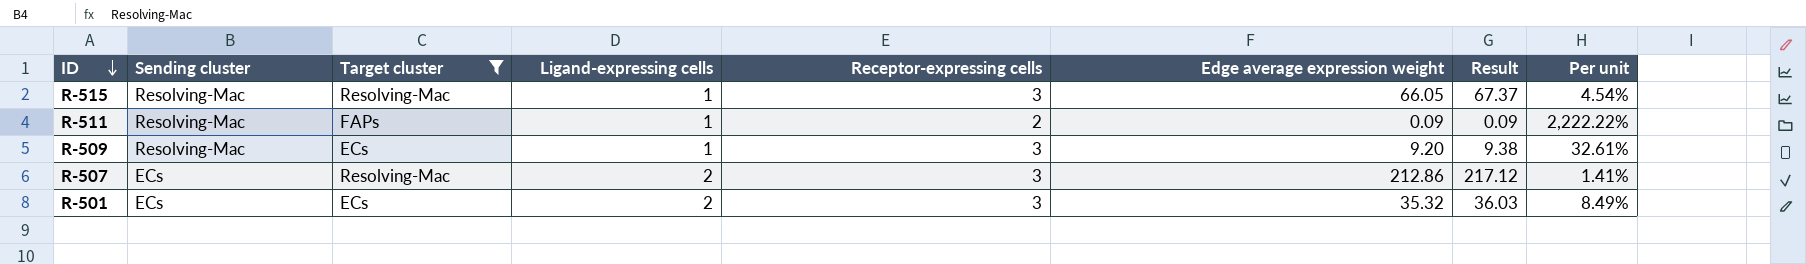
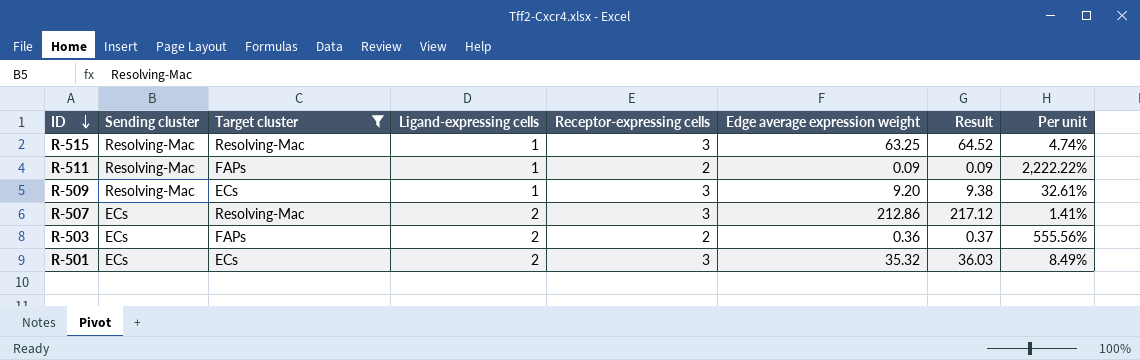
R-515 | Edge average expression weight: 66.05 -> 63.25
R-515 | Result: 67.37 -> 64.52
R-515 | Per unit: 4.54% -> 4.74%
row R-503: none -> ECs | FAPs | 2 | 2 | 0.36 | 0.37 | 555.56%

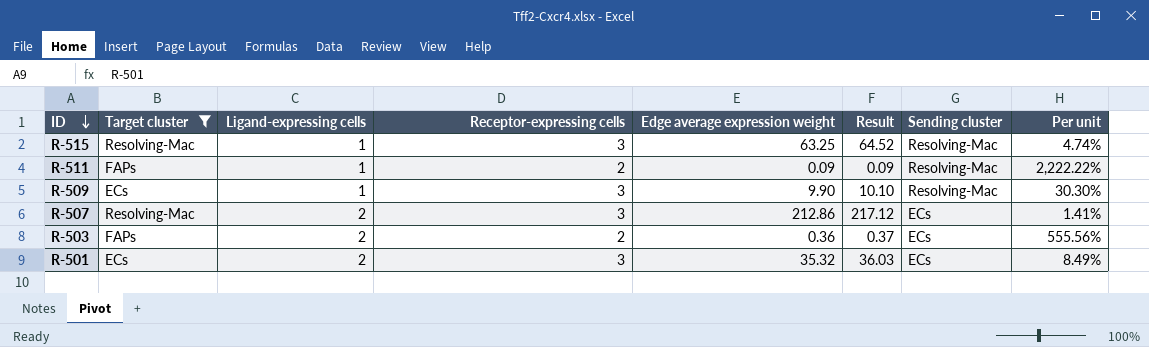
column Sending cluster | position: 2 -> 7
R-509 | Edge average expression weight: 9.20 -> 9.90
R-509 | Result: 9.38 -> 10.10
R-509 | Per unit: 32.61% -> 30.30%

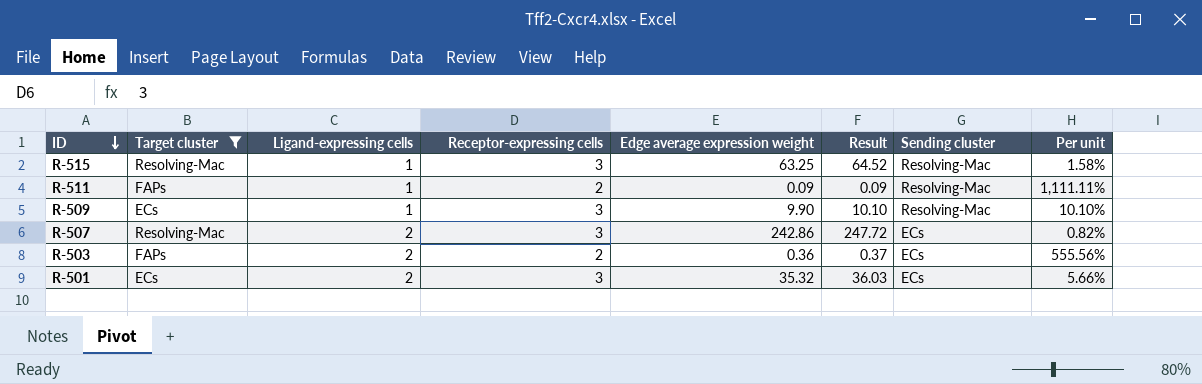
column Per unit | formula: [Receptor-expressing cells] / [Edge average expression weight] -> [Ligand-expressing cells] / [Edge average expression weight]
R-507 | Edge average expression weight: 212.86 -> 242.86
R-507 | Result: 217.12 -> 247.72

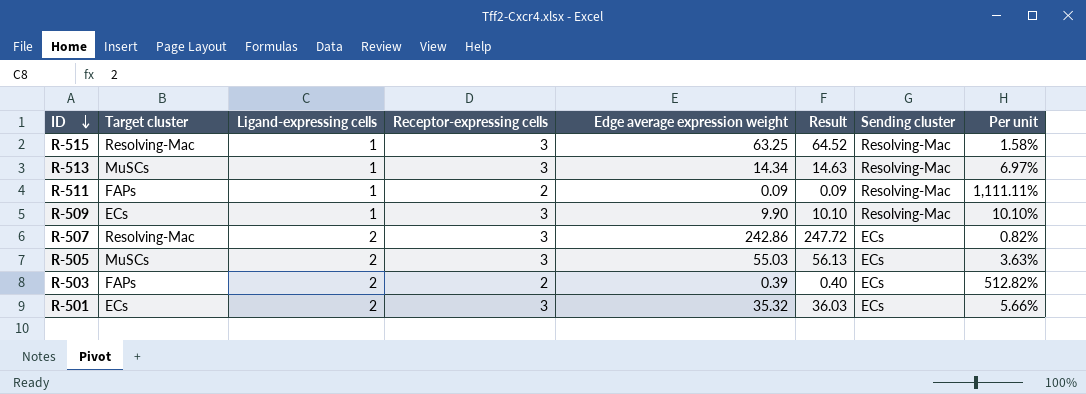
filter: Target cluster != MuSCs -> none
R-503 | Edge average expression weight: 0.36 -> 0.39
R-503 | Result: 0.37 -> 0.40
R-503 | Per unit: 555.56% -> 512.82%

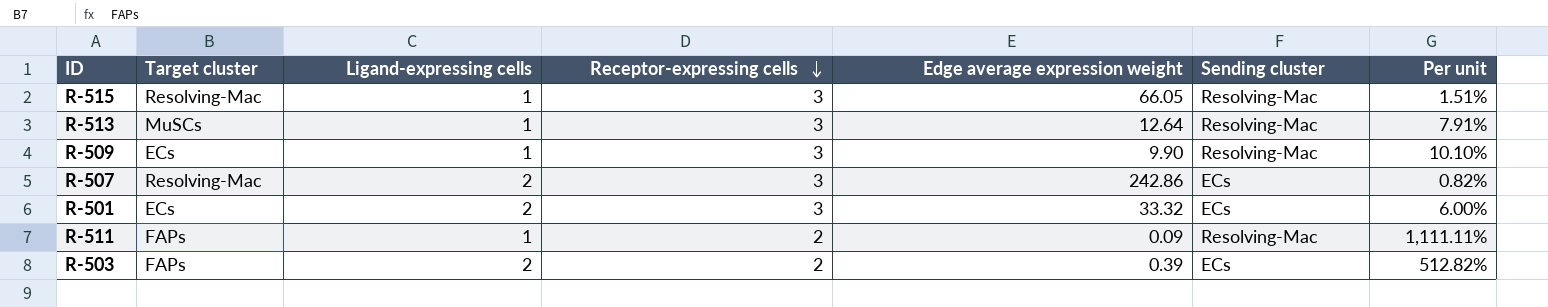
row order: ID descending -> Receptor-expressing cells descending
column Result | formula: [Edge average expression weight] * 1.02 -> none
row R-505: MuSCs | 2 | 3 | 55.03 | 56.13 | ECs | 3.63% -> none
R-515 | Edge average expression weight: 63.25 -> 66.05
R-515 | Per unit: 1.58% -> 1.51%
R-513 | Edge average expression weight: 14.34 -> 12.64
R-513 | Per unit: 6.97% -> 7.91%
R-501 | Edge average expression weight: 35.32 -> 33.32
R-501 | Per unit: 5.66% -> 6.00%

